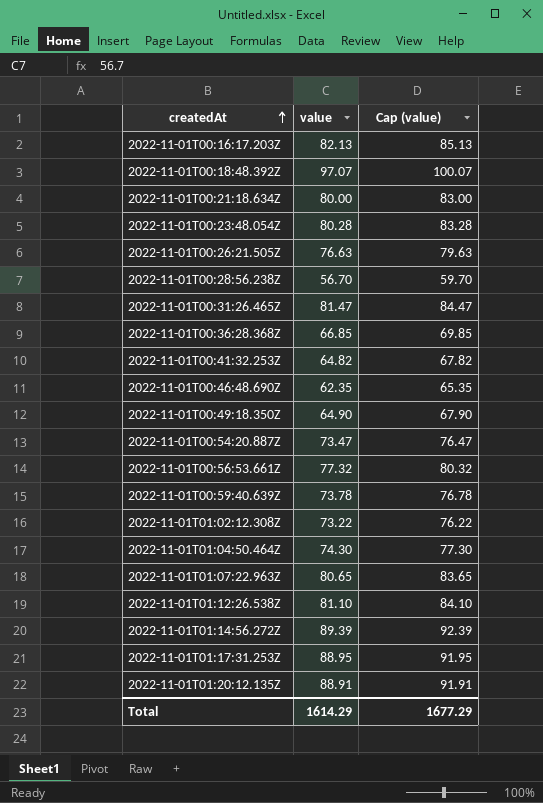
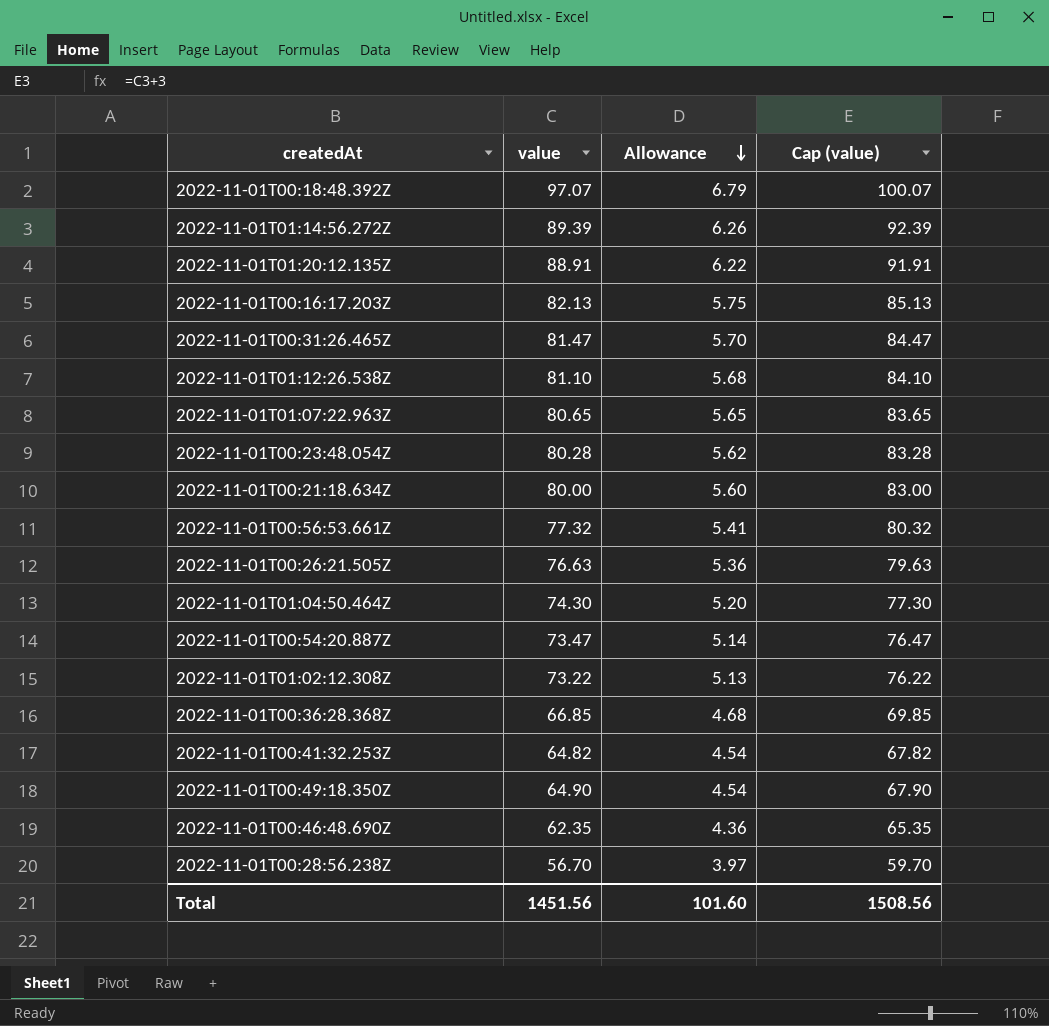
row order: createdAt ascending -> Allowance descending
column Allowance | formula: none -> [value] * 0.07
row 2022-11-01T00:59:40.639Z: 73.78 | 76.78 -> none
row 2022-11-01T01:17:31.253Z: 88.95 | 91.95 -> none
Total | value: 1614.29 -> 1451.56
Total | Cap (value): 1677.29 -> 1508.56

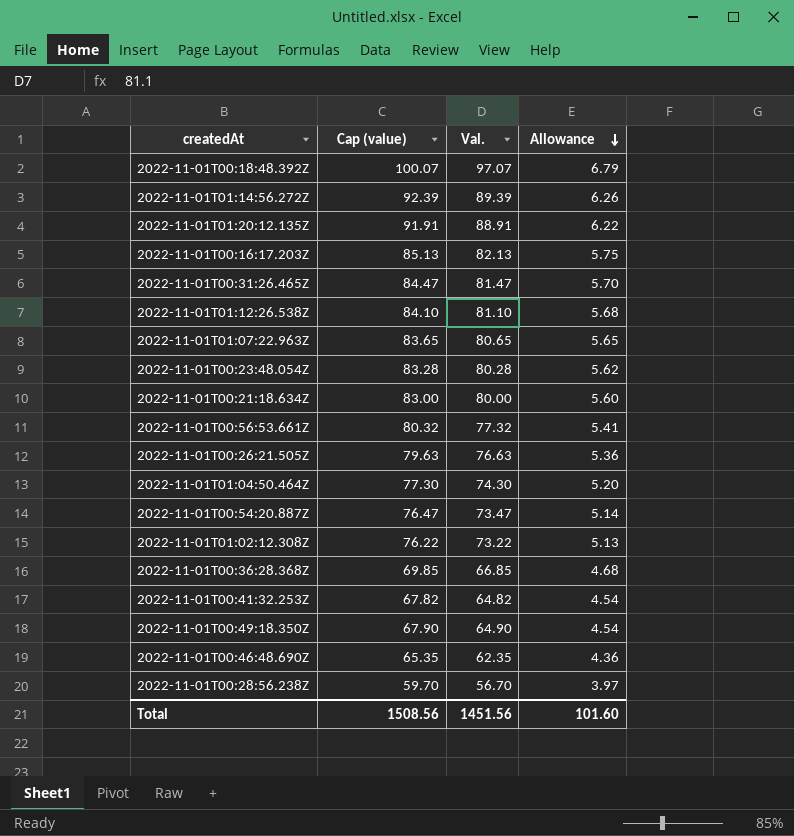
column Cap (value) | position: 4 -> 2
column name: value -> Val.

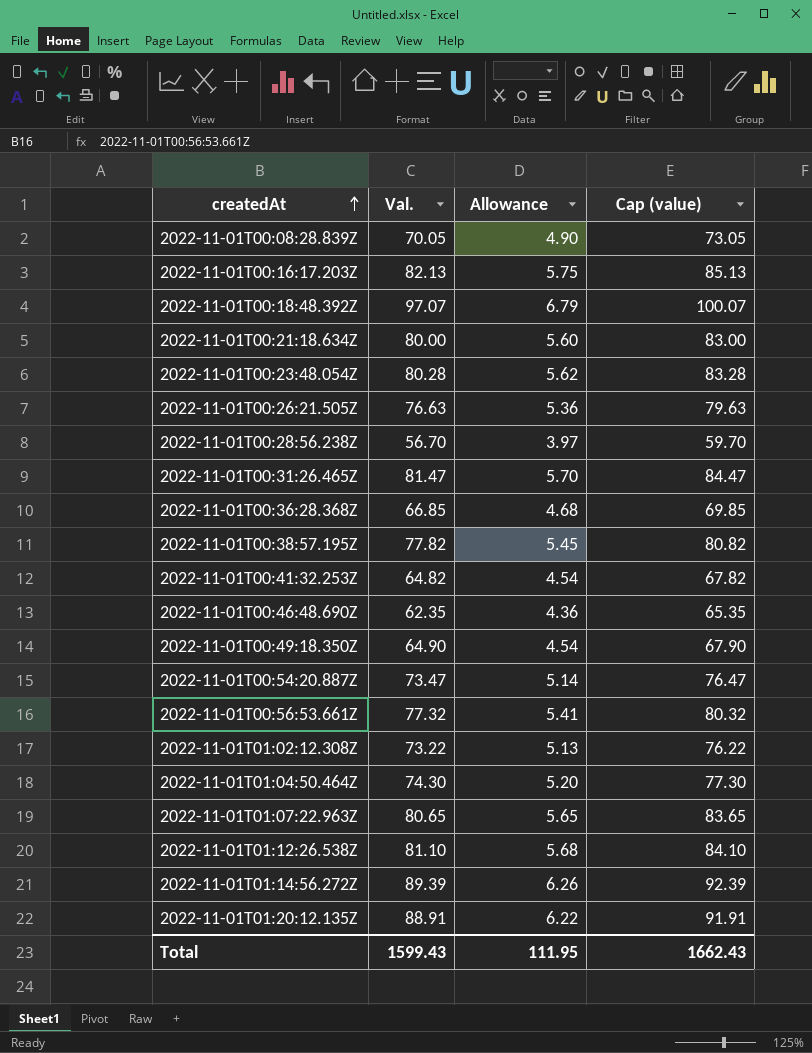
row order: Allowance descending -> createdAt ascending
column Cap (value) | position: 2 -> 4
row 2022-11-01T00:08:28.839Z: none -> 70.05 | 4.90 | 73.05
row 2022-11-01T00:38:57.195Z: none -> 77.82 | 5.45 | 80.82
Total | Val.: 1451.56 -> 1599.43
Total | Allowance: 101.60 -> 111.95
Total | Cap (value): 1508.56 -> 1662.43

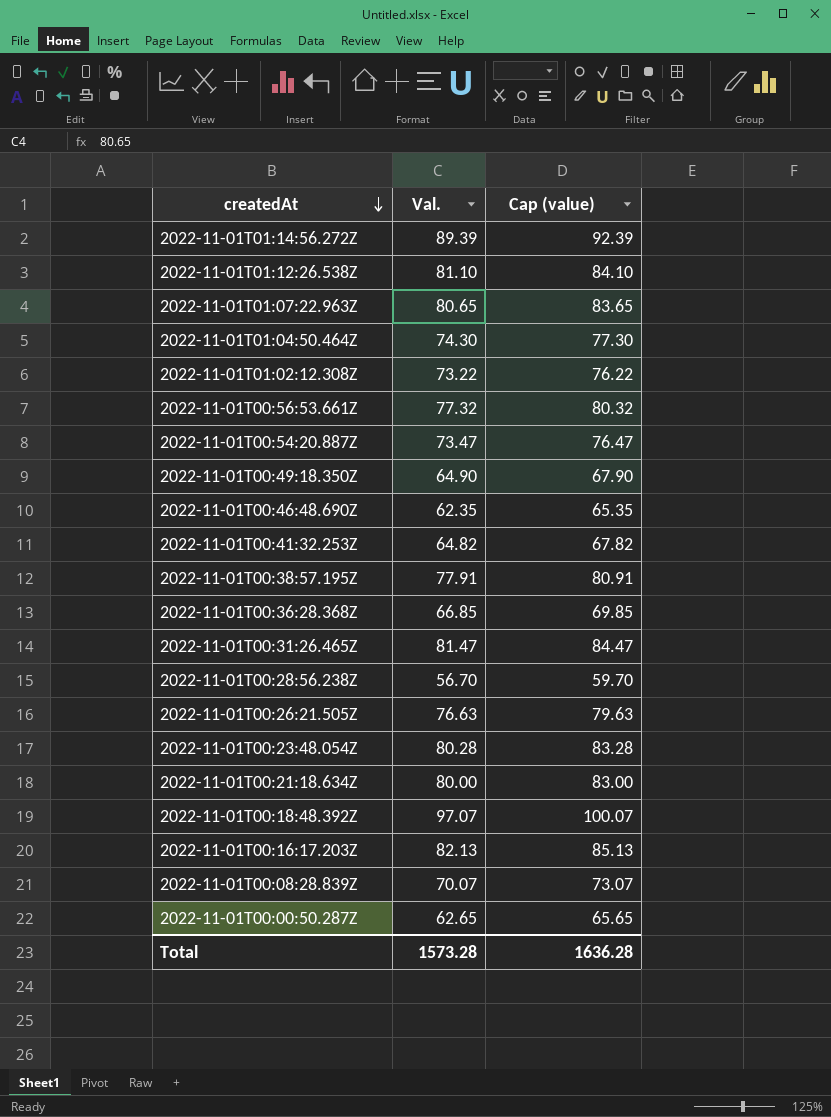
row order: createdAt ascending -> createdAt descending
column Allowance | formula: [Val.] * 0.07 -> none
row 2022-11-01T01:20:12.135Z: 88.91 | 6.22 | 91.91 -> none
2022-11-01T00:38:57.195Z | Val.: 77.82 -> 77.91
2022-11-01T00:38:57.195Z | Cap (value): 80.82 -> 80.91
2022-11-01T00:08:28.839Z | Val.: 70.05 -> 70.07
2022-11-01T00:08:28.839Z | Cap (value): 73.05 -> 73.07
row 2022-11-01T00:00:50.287Z: none -> 62.65 | 65.65
Total | Val.: 1599.43 -> 1573.28
Total | Cap (value): 1662.43 -> 1636.28

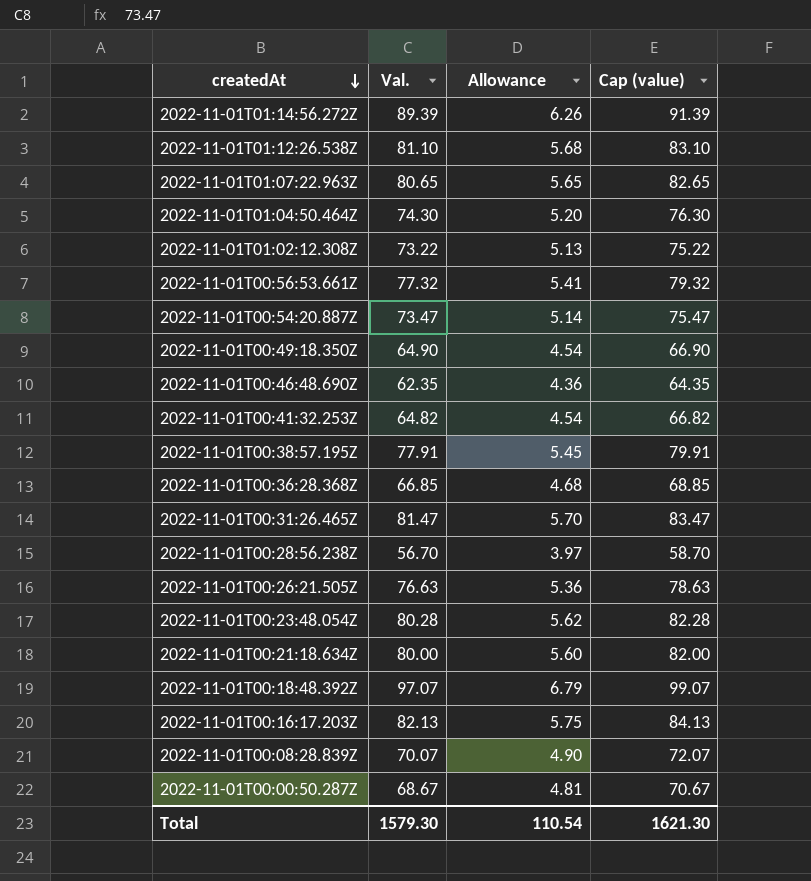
column Allowance | formula: none -> [Val.] * 0.07
column Cap (value) | formula: [Val.] + 3 -> [Val.] + 2
2022-11-01T00:00:50.287Z | Val.: 62.65 -> 68.67
Total | Val.: 1573.28 -> 1579.30
Total | Cap (value): 1636.28 -> 1621.30

